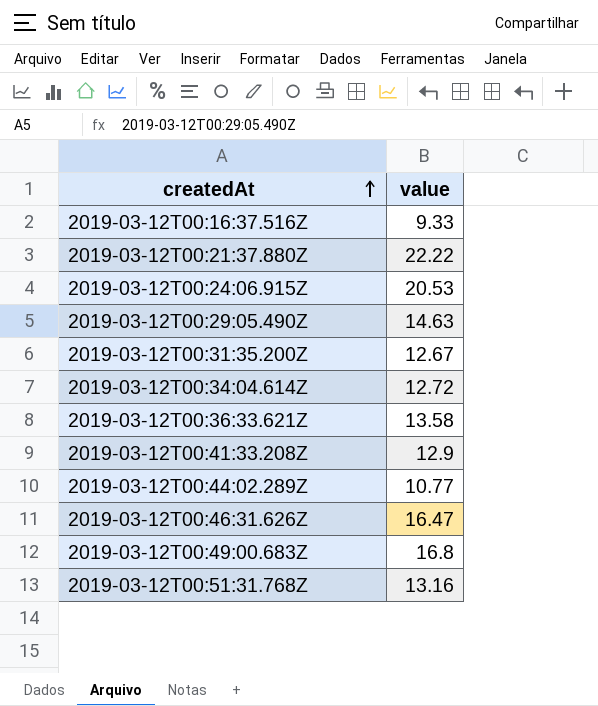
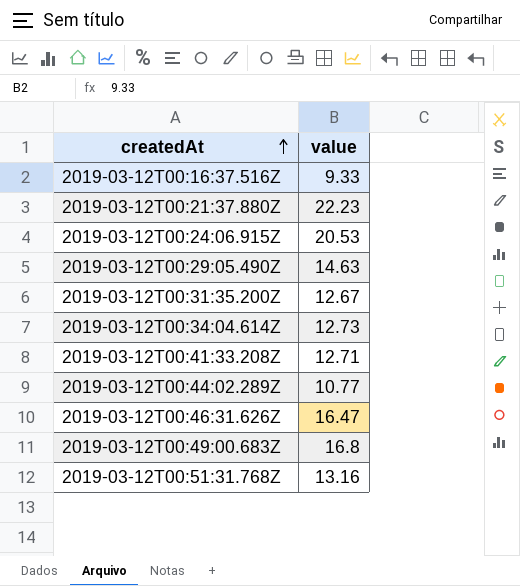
row 2019-03-12T00:36:33.621Z: 13.58 -> none
2019-03-12T00:21:37.880Z | value: 22.22 -> 22.23
2019-03-12T00:34:04.614Z | value: 12.72 -> 12.73
2019-03-12T00:41:33.208Z | value: 12.9 -> 12.71

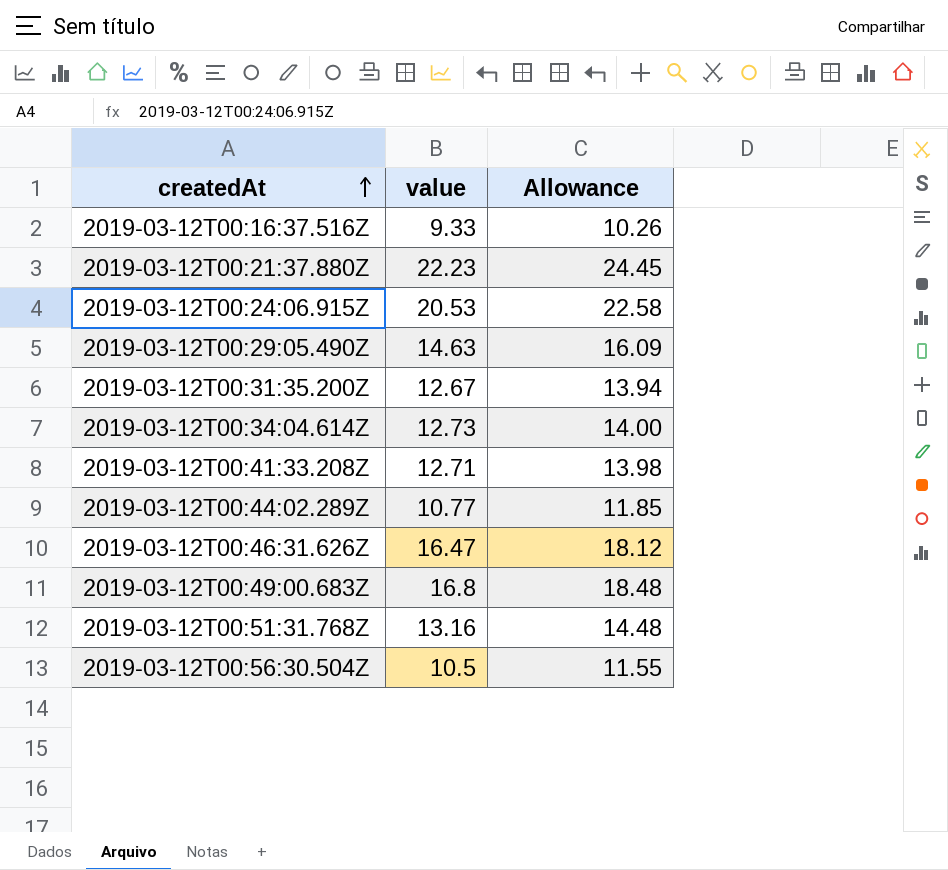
column Allowance | formula: none -> [value] * 1.1
row 2019-03-12T00:56:30.504Z: none -> 10.5 | 11.55

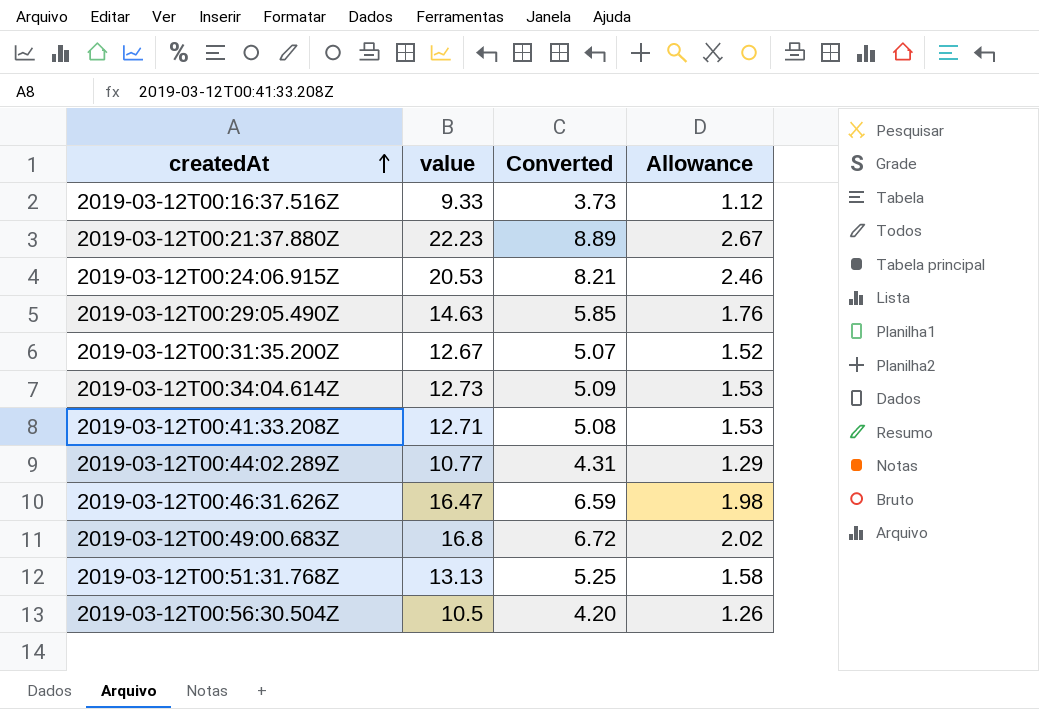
column Converted | formula: none -> [value] * 0.4
column Allowance | formula: [value] * 1.1 -> [value] * 0.12
2019-03-12T00:51:31.768Z | value: 13.16 -> 13.13

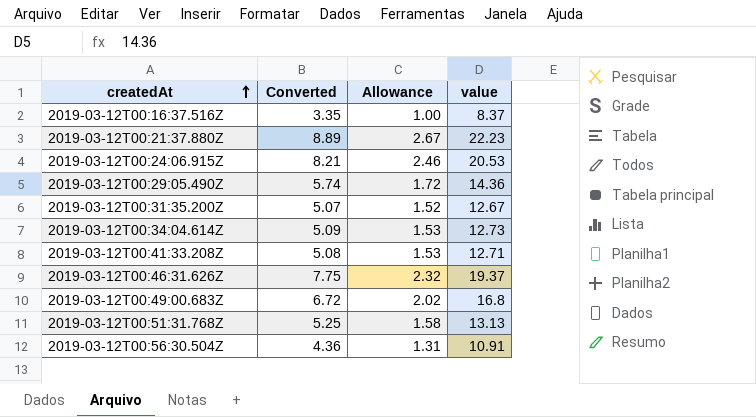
column value | position: 2 -> 4
row 2019-03-12T00:44:02.289Z: 10.77 | 4.31 | 1.29 -> none
2019-03-12T00:16:37.516Z | Converted: 3.73 -> 3.35
2019-03-12T00:16:37.516Z | Allowance: 1.12 -> 1.00
2019-03-12T00:16:37.516Z | value: 9.33 -> 8.37
2019-03-12T00:29:05.490Z | Converted: 5.85 -> 5.74
2019-03-12T00:29:05.490Z | Allowance: 1.76 -> 1.72
2019-03-12T00:29:05.490Z | value: 14.63 -> 14.36
2019-03-12T00:46:31.626Z | Converted: 6.59 -> 7.75
2019-03-12T00:46:31.626Z | Allowance: 1.98 -> 2.32
2019-03-12T00:46:31.626Z | value: 16.47 -> 19.37
2019-03-12T00:56:30.504Z | Converted: 4.20 -> 4.36
2019-03-12T00:56:30.504Z | Allowance: 1.26 -> 1.31
2019-03-12T00:56:30.504Z | value: 10.5 -> 10.91

